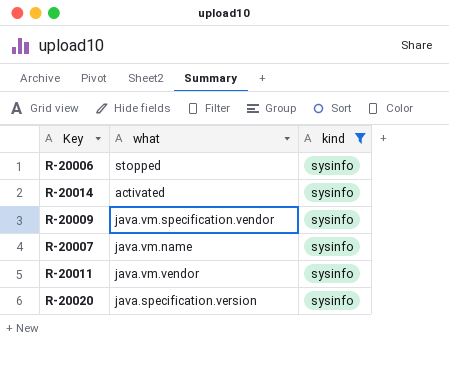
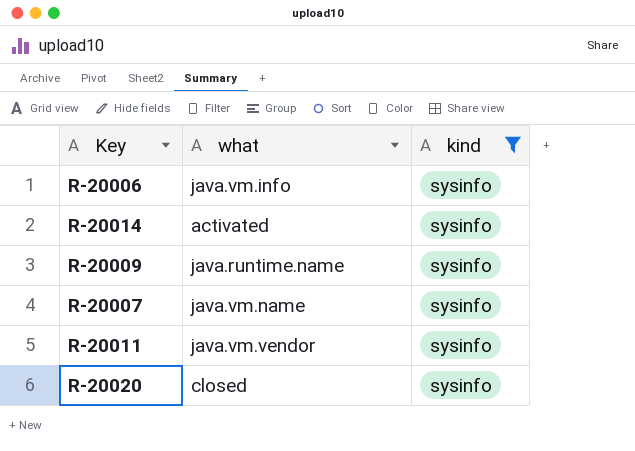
R-20006 | what: stopped -> java.vm.info
R-20009 | what: java.vm.specification.vendor -> java.runtime.name
R-20020 | what: java.specification.version -> closed

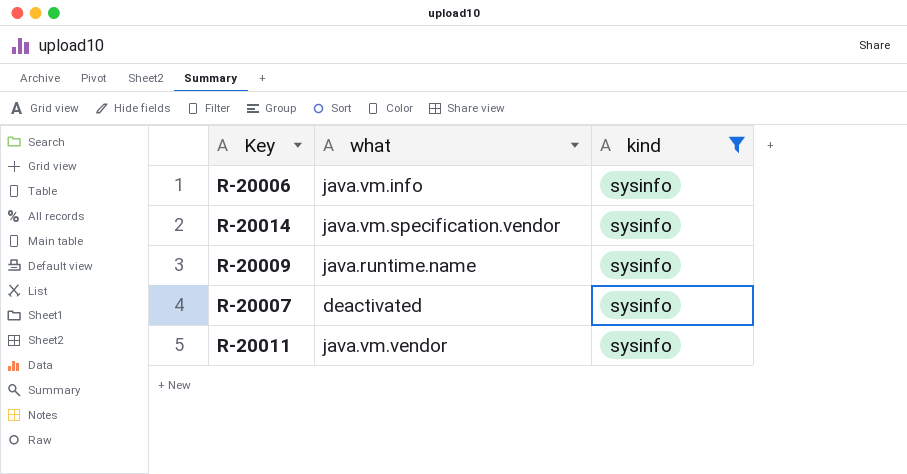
row R-20020: closed | sysinfo -> none
R-20014 | what: activated -> java.vm.specification.vendor
R-20007 | what: java.vm.name -> deactivated

